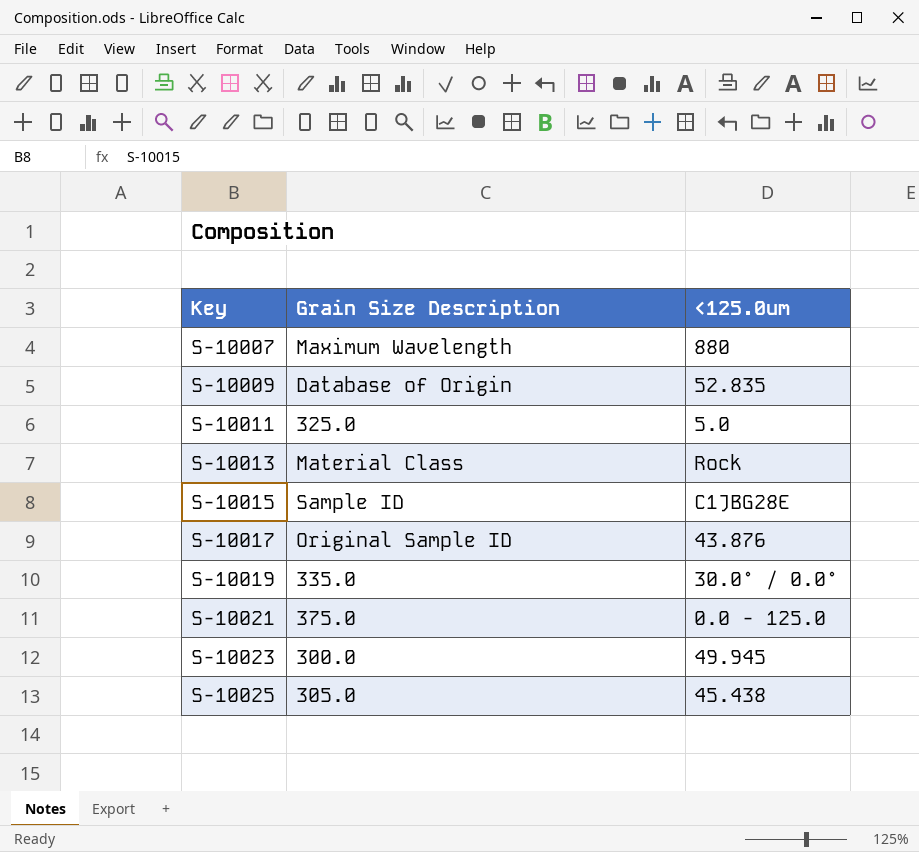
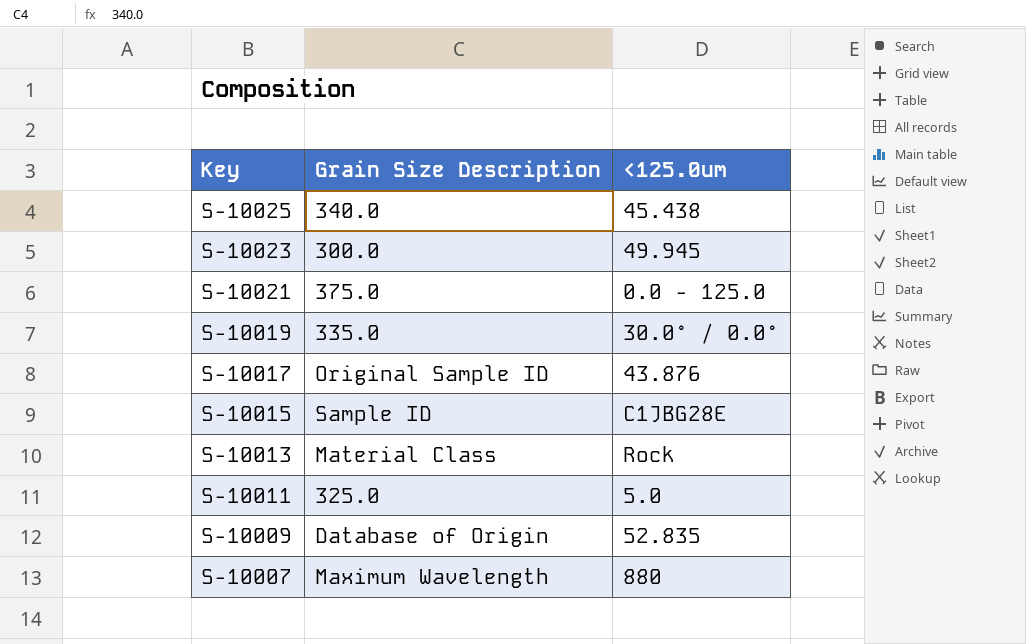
row order: Key ascending -> Key descending
S-10025 | Grain Size Description: 305.0 -> 340.0

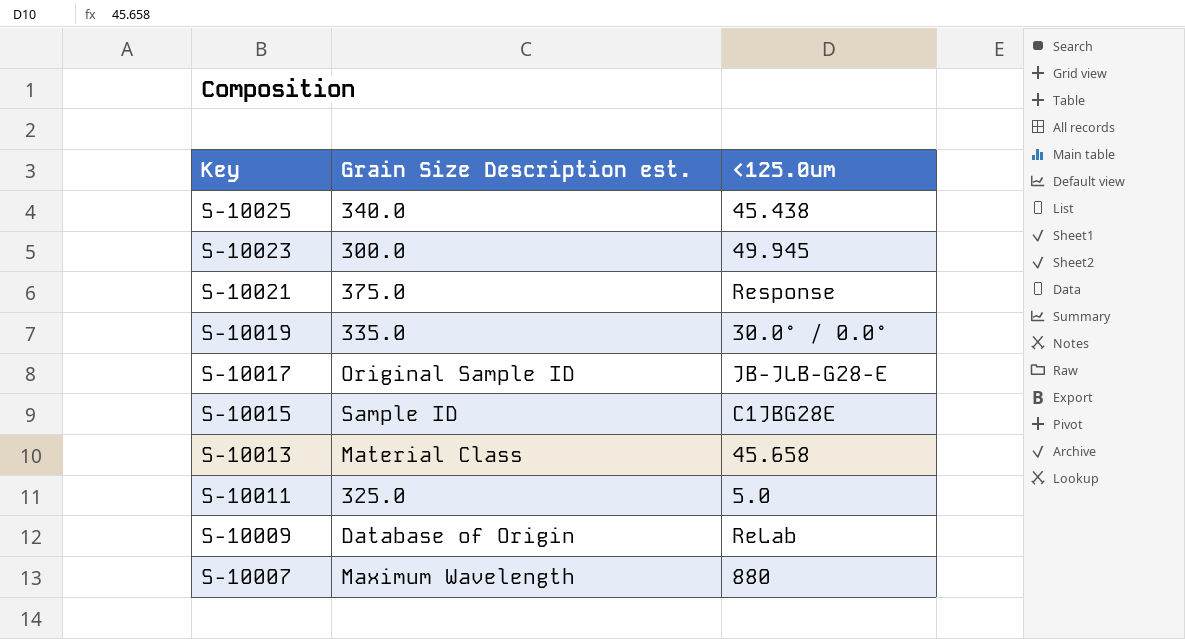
column name: Grain Size Description -> Grain Size Description est.
S-10021 | <125.0um: 0.0 - 125.0 -> Response
S-10017 | <125.0um: 43.876 -> JB-JLB-G28-E
S-10013 | <125.0um: Rock -> 45.658
S-10009 | <125.0um: 52.835 -> ReLab

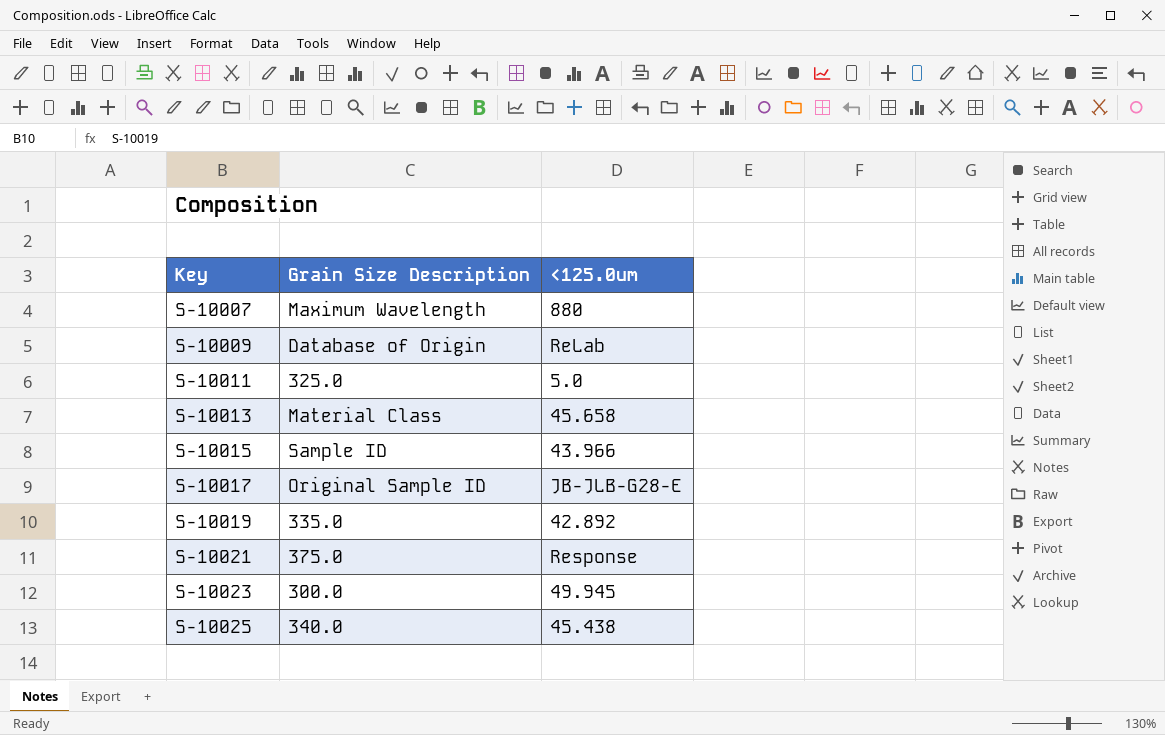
row order: Key descending -> Key ascending
column name: Grain Size Description est. -> Grain Size Description
S-10015 | <125.0um: C1JBG28E -> 43.966
S-10019 | <125.0um: 30.0° / 0.0° -> 42.892

